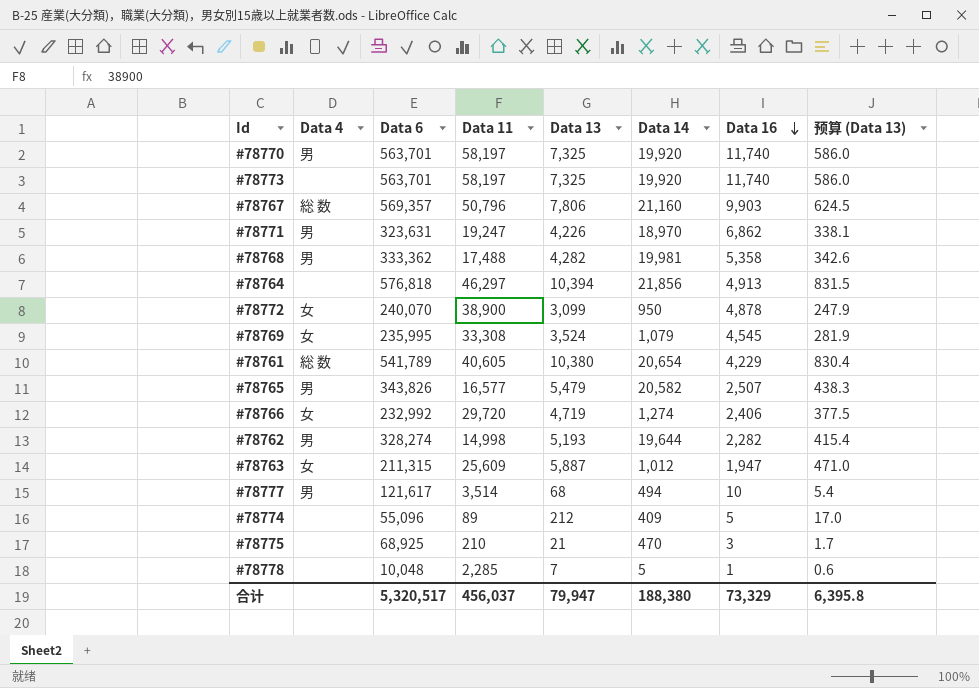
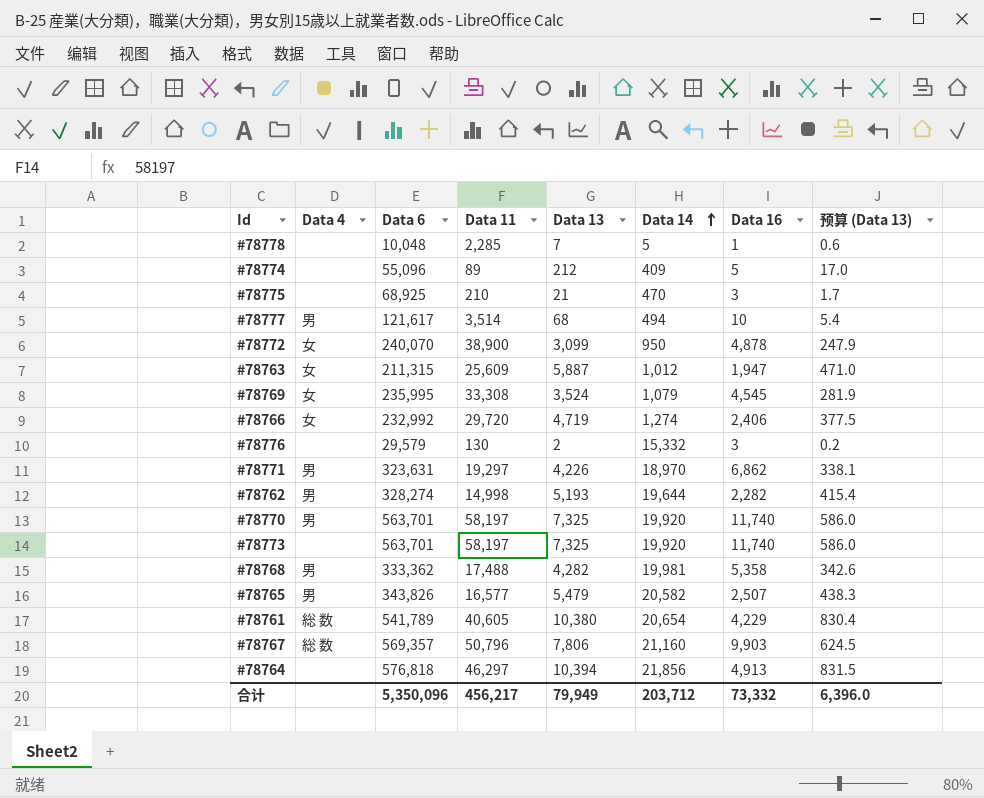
row order: Data 16 descending -> Data 14 ascending
row #78776: none -> none | 29,579 | 130 | 2 | 15,332 | 3 | 0.2
#78771 | Data 11: 19,247 -> 19,297
合计 | Data 6: 5,320,517 -> 5,350,096
合计 | Data 11: 456,037 -> 456,217
合计 | Data 13: 79,947 -> 79,949
合计 | Data 14: 188,380 -> 203,712
合计 | Data 16: 73,329 -> 73,332
合计 | 预算 (Data 13): 6,395.8 -> 6,396.0

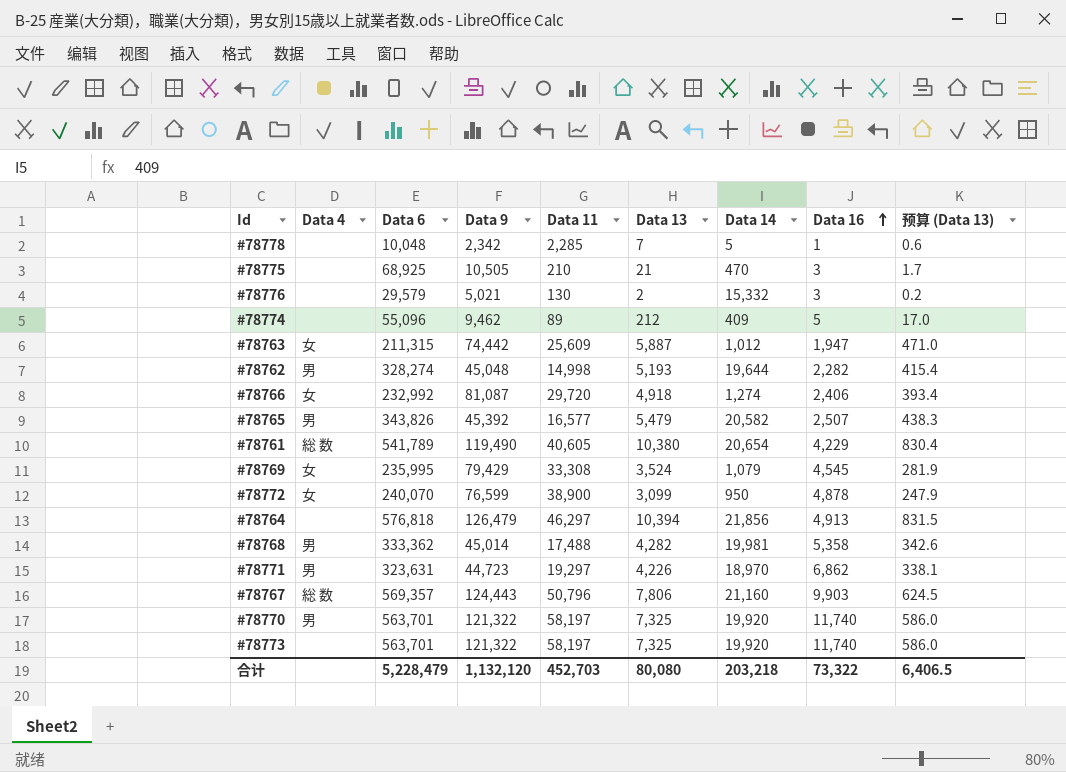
row order: Data 14 ascending -> Data 16 ascending
column Data 9 | position: none -> 4
row #78777: 男 | 121,617 | 3,514 | 68 | 494 | 10 | 5.4 -> none
#78766 | Data 13: 4,719 -> 4,918
#78766 | 预算 (Data 13): 377.5 -> 393.4
合计 | Data 6: 5,350,096 -> 5,228,479
合计 | Data 11: 456,217 -> 452,703
合计 | Data 13: 79,949 -> 80,080
合计 | Data 14: 203,712 -> 203,218
合计 | Data 16: 73,332 -> 73,322
合计 | 预算 (Data 13): 6,396.0 -> 6,406.5

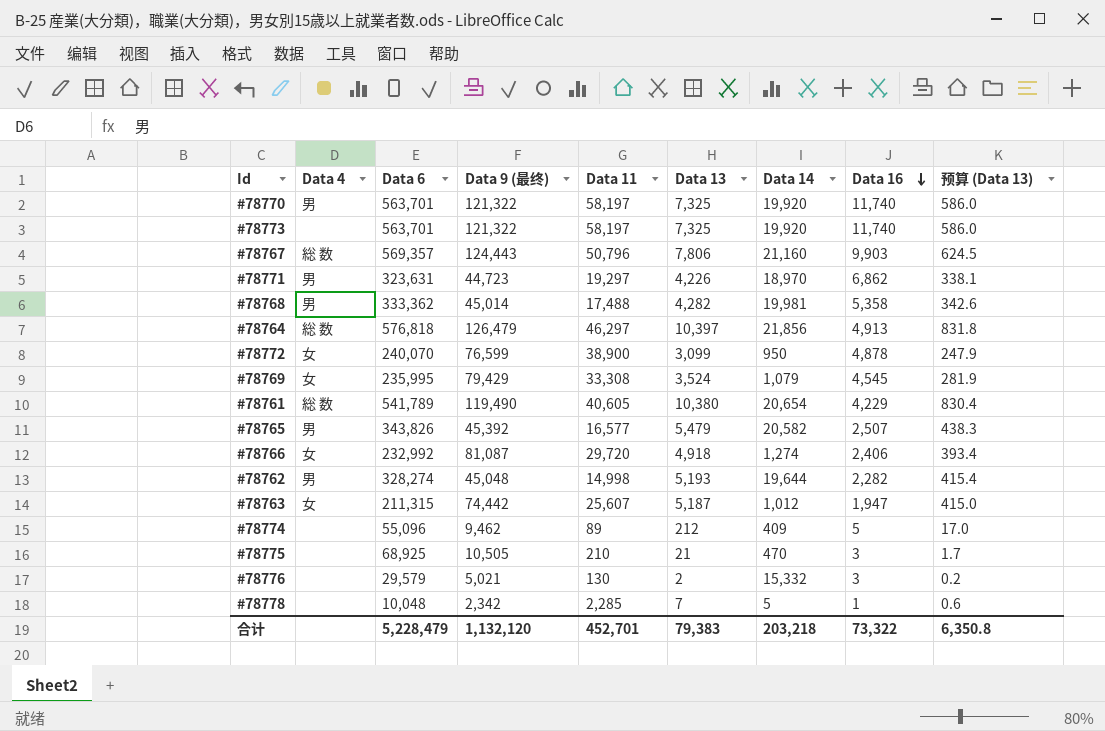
row order: Data 16 ascending -> Data 16 descending
column name: Data 9 -> Data 9 (最终)
#78764 | Data 4: none -> 総 数
#78764 | Data 13: 10,394 -> 10,397
#78764 | 预算 (Data 13): 831.5 -> 831.8
#78763 | Data 11: 25,609 -> 25,607
#78763 | Data 13: 5,887 -> 5,187
#78763 | 预算 (Data 13): 471.0 -> 415.0
合计 | Data 11: 452,703 -> 452,701
合计 | Data 13: 80,080 -> 79,383
合计 | 预算 (Data 13): 6,406.5 -> 6,350.8

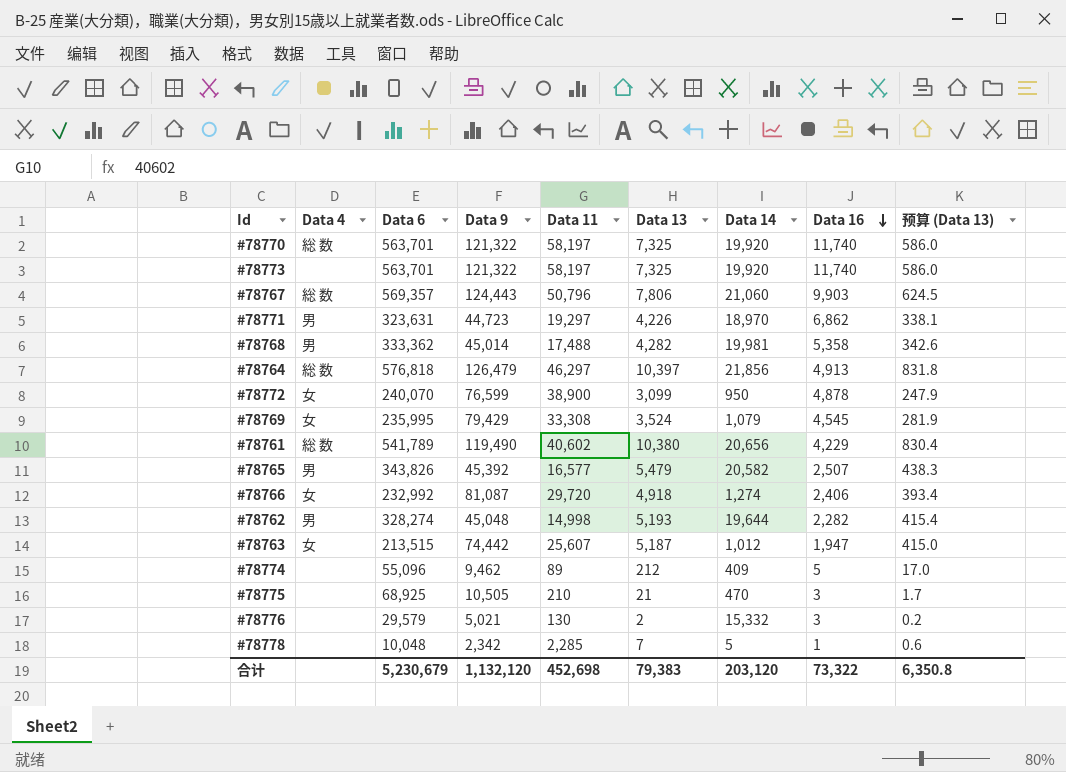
column name: Data 9 (最终) -> Data 9
#78770 | Data 4: 男 -> 総 数
#78767 | Data 14: 21,160 -> 21,060
#78761 | Data 11: 40,605 -> 40,602
#78761 | Data 14: 20,654 -> 20,656
#78763 | Data 6: 211,315 -> 213,515
合计 | Data 6: 5,228,479 -> 5,230,679
合计 | Data 11: 452,701 -> 452,698
合计 | Data 14: 203,218 -> 203,120

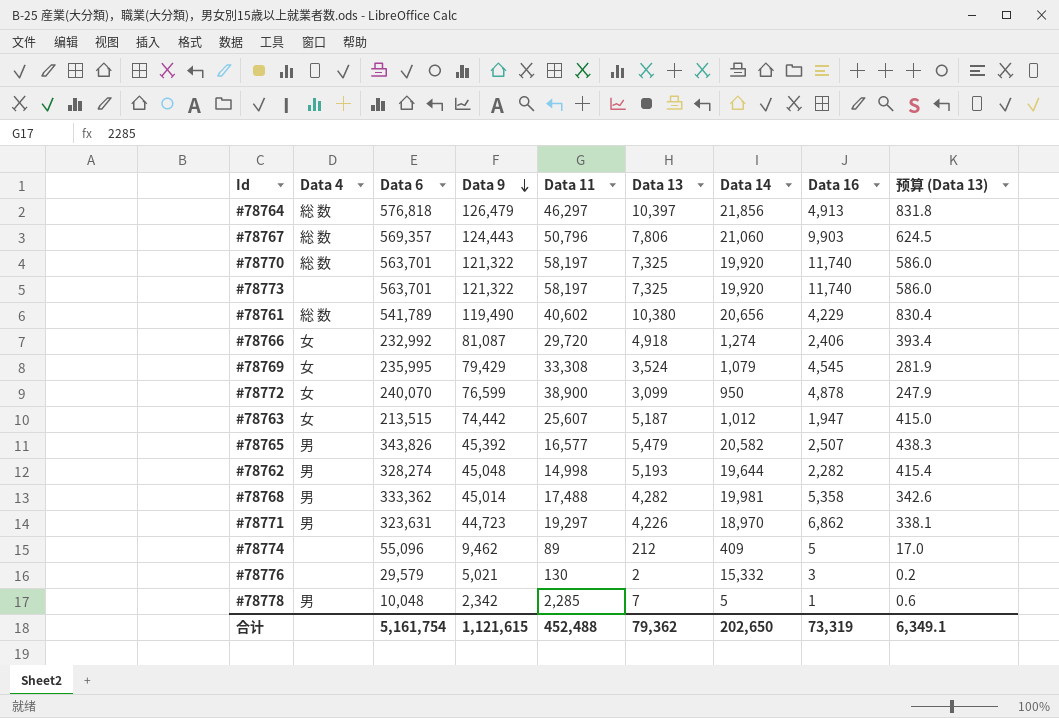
row order: Data 16 descending -> Data 9 descending
row #78775: none | 68,925 | 10,505 | 210 | 21 | 470 | 3 | 1.7 -> none
#78778 | Data 4: none -> 男
合计 | Data 6: 5,230,679 -> 5,161,754
合计 | Data 9: 1,132,120 -> 1,121,615
合计 | Data 11: 452,698 -> 452,488
合计 | Data 13: 79,383 -> 79,362
合计 | Data 14: 203,120 -> 202,650
合计 | Data 16: 73,322 -> 73,319
合计 | 预算 (Data 13): 6,350.8 -> 6,349.1

